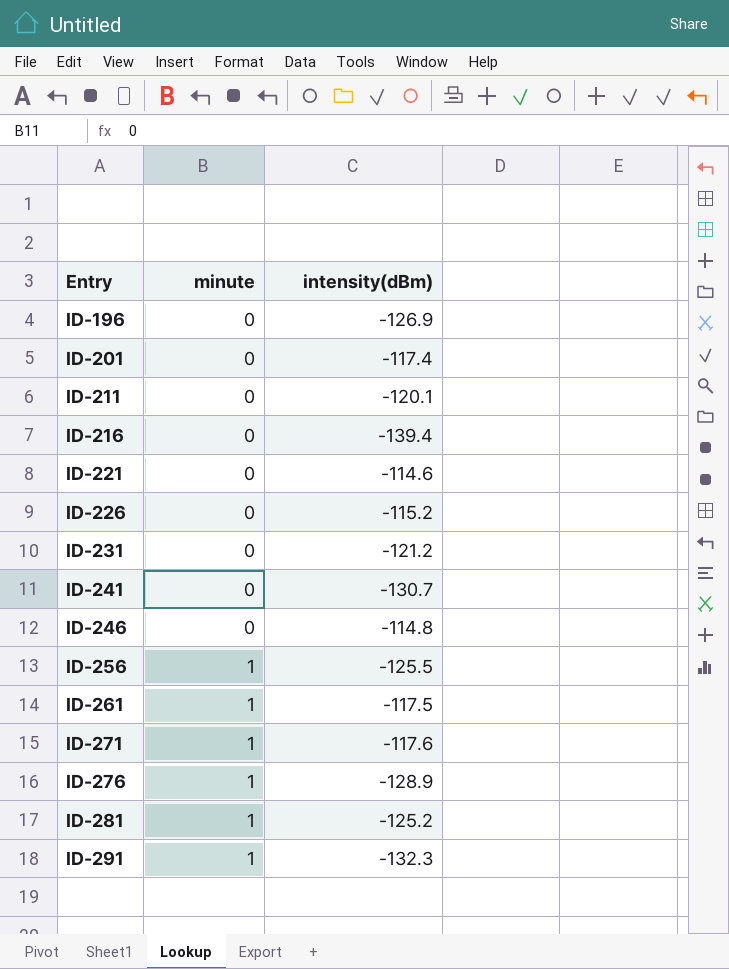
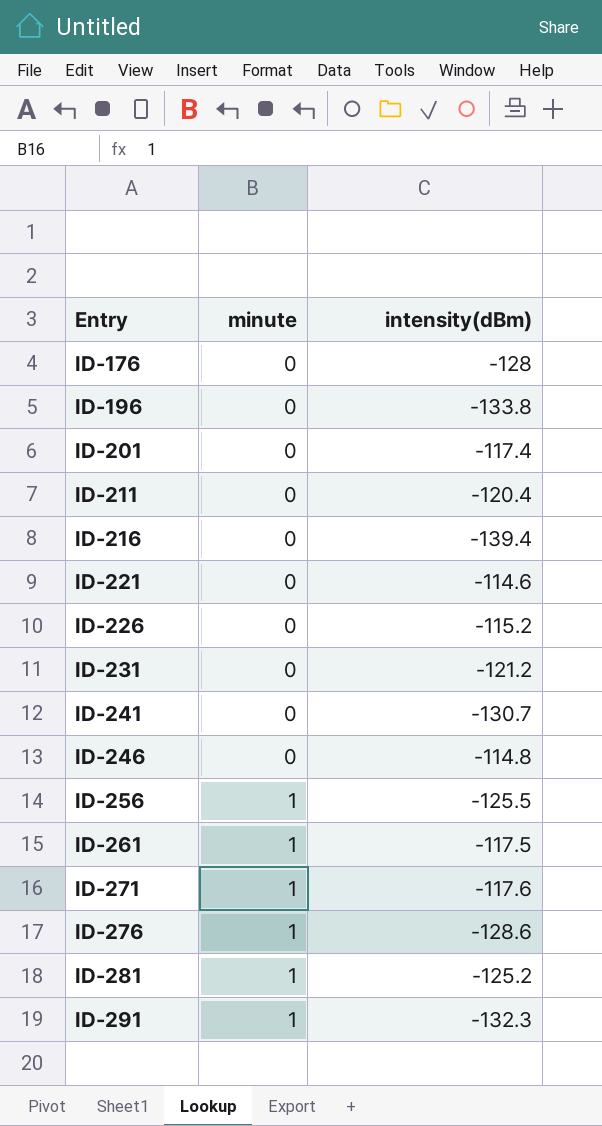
row ID-176: none -> 0 | -128
ID-196 | intensity(dBm): -126.9 -> -133.8
ID-211 | intensity(dBm): -120.1 -> -120.4
ID-276 | intensity(dBm): -128.9 -> -128.6

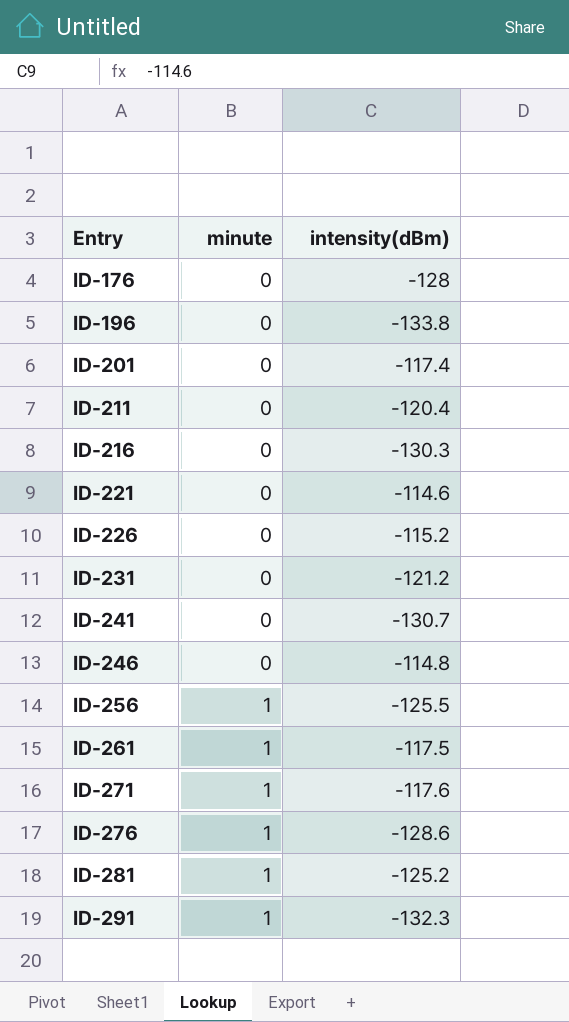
ID-216 | intensity(dBm): -139.4 -> -130.3

